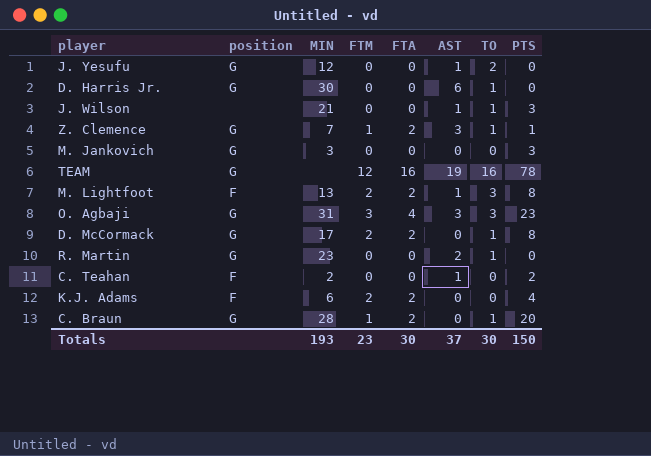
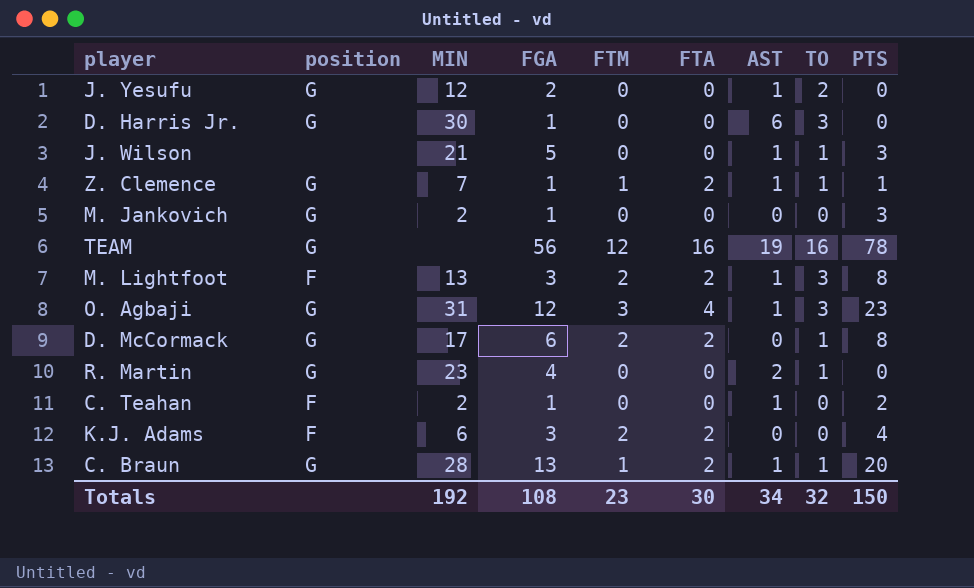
column FGA | position: none -> 4
D. Harris Jr. | TO: 1 -> 3
Z. Clemence | AST: 3 -> 1
M. Jankovich | MIN: 3 -> 2
O. Agbaji | AST: 3 -> 1
C. Braun | AST: 0 -> 1
Totals | MIN: 193 -> 192
Totals | AST: 37 -> 34
Totals | TO: 30 -> 32

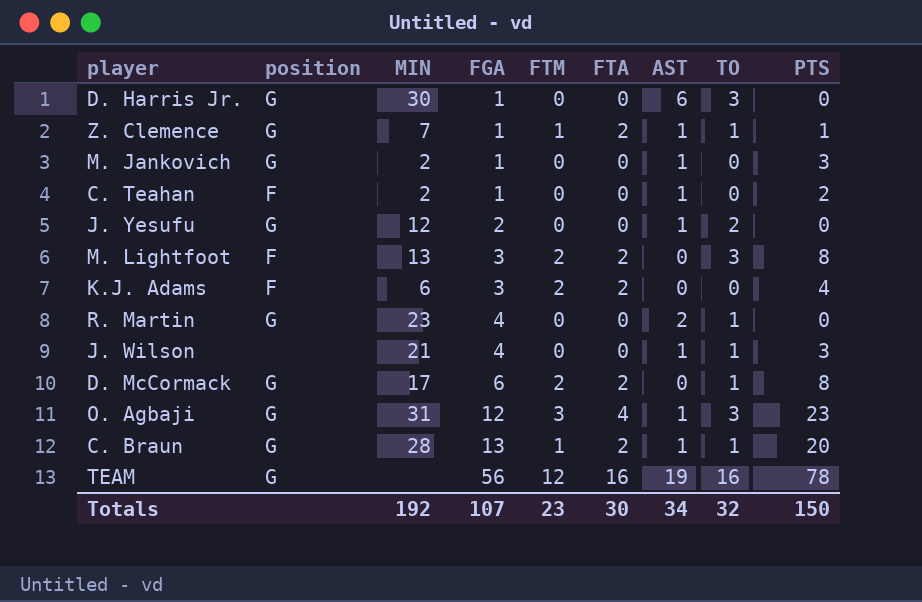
row order: none -> FGA ascending
M. Jankovich | AST: 0 -> 1
M. Lightfoot | AST: 1 -> 0
J. Wilson | FGA: 5 -> 4
Totals | FGA: 108 -> 107

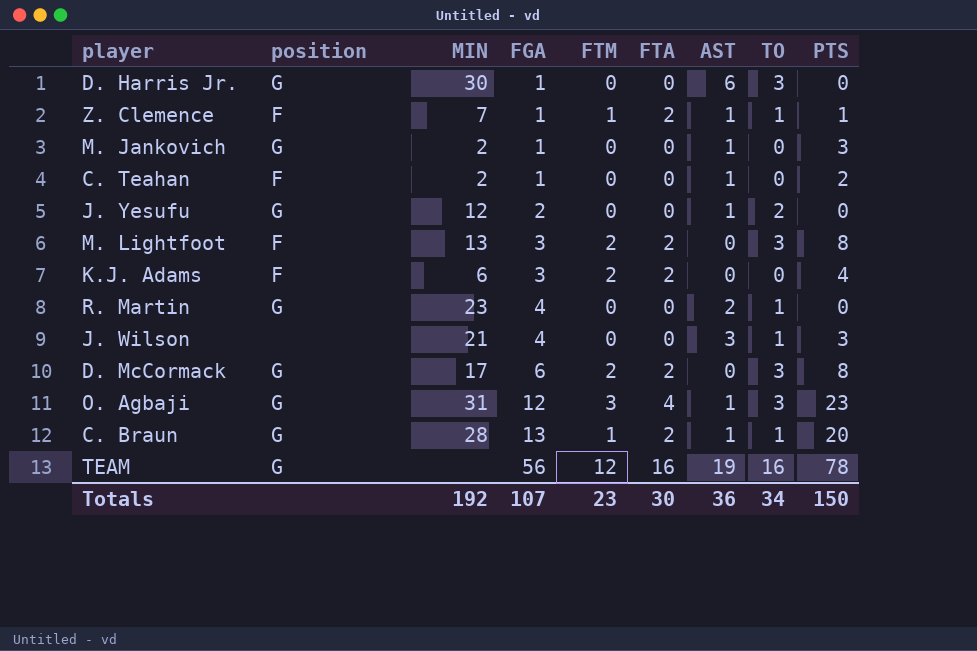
Z. Clemence | position: G -> F
J. Wilson | AST: 1 -> 3
D. McCormack | TO: 1 -> 3
Totals | AST: 34 -> 36
Totals | TO: 32 -> 34

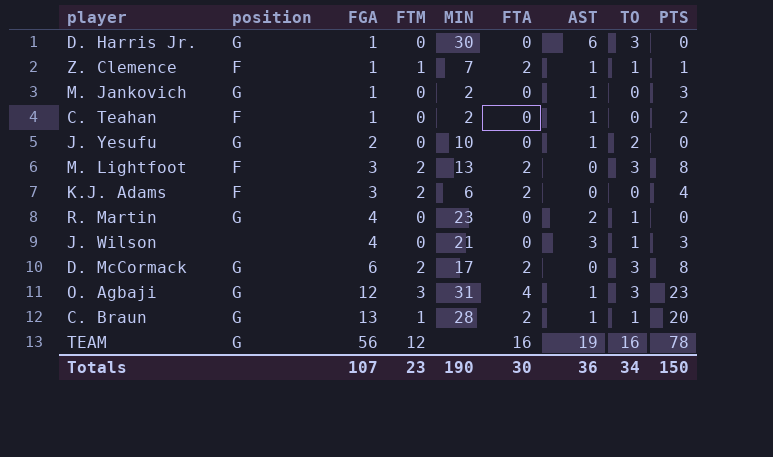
column MIN | position: 3 -> 5
J. Yesufu | MIN: 12 -> 10
Totals | MIN: 192 -> 190

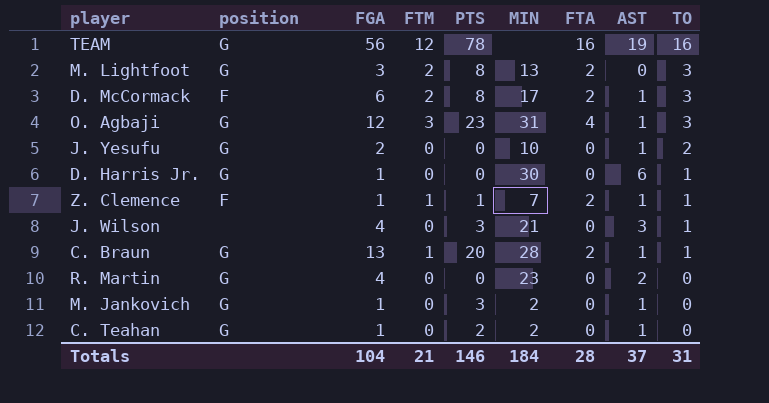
row order: FGA ascending -> TO descending
column PTS | position: 9 -> 5
row K.J. Adams: F | 3 | 2 | 6 | 2 | 0 | 0 | 4 -> none
M. Lightfoot | position: F -> G
D. McCormack | position: G -> F
D. McCormack | AST: 0 -> 1
D. Harris Jr. | TO: 3 -> 1
R. Martin | TO: 1 -> 0
C. Teahan | position: F -> G
Totals | FGA: 107 -> 104
Totals | FTM: 23 -> 21
Totals | PTS: 150 -> 146
Totals | MIN: 190 -> 184
Totals | FTA: 30 -> 28
Totals | AST: 36 -> 37
Totals | TO: 34 -> 31

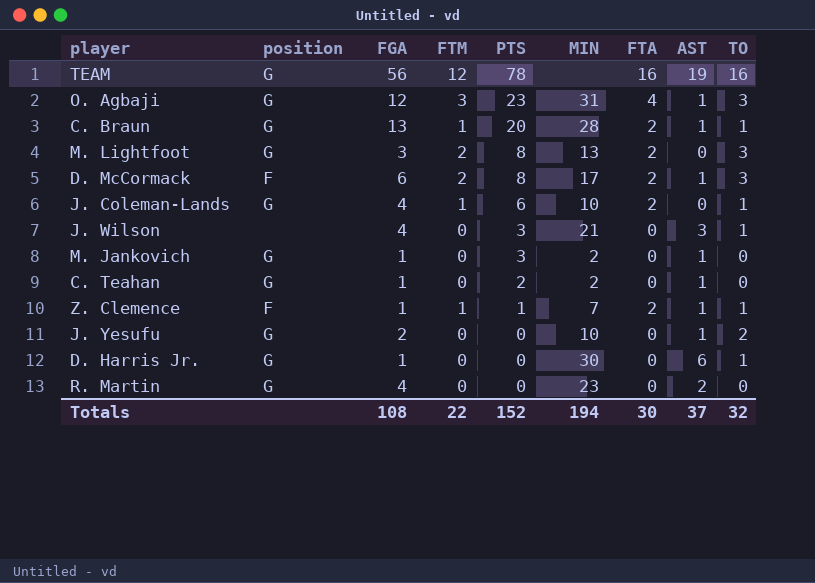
row order: TO descending -> PTS descending
row J. Coleman-Lands: none -> G | 4 | 1 | 6 | 10 | 2 | 0 | 1
Totals | FGA: 104 -> 108
Totals | FTM: 21 -> 22
Totals | PTS: 146 -> 152
Totals | MIN: 184 -> 194
Totals | FTA: 28 -> 30
Totals | TO: 31 -> 32

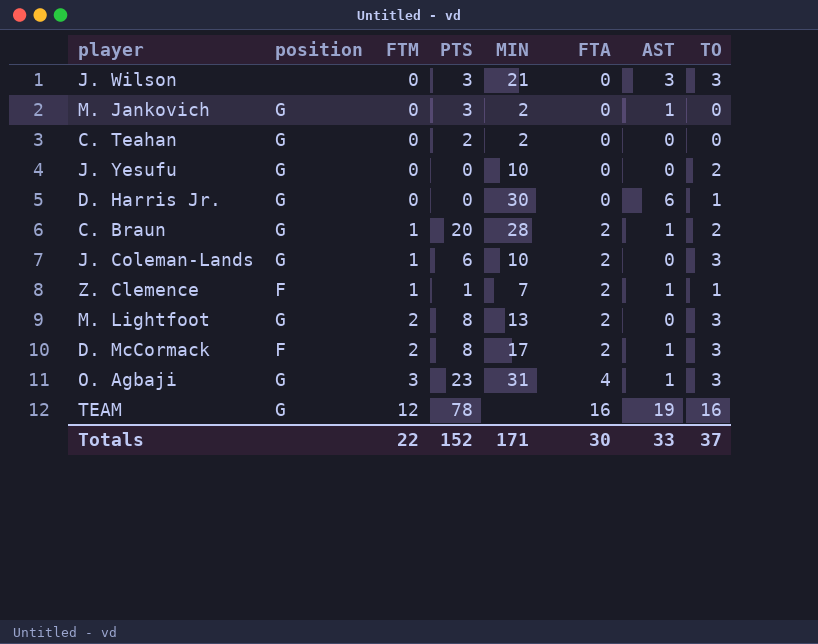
row order: PTS descending -> FTM ascending
column FGA | position: 3 -> none
row R. Martin: G | 4 | 0 | 0 | 23 | 0 | 2 | 0 -> none
J. Wilson | TO: 1 -> 3
C. Teahan | AST: 1 -> 0
J. Yesufu | AST: 1 -> 0
C. Braun | TO: 1 -> 2
J. Coleman-Lands | TO: 1 -> 3
Totals | MIN: 194 -> 171
Totals | AST: 37 -> 33
Totals | TO: 32 -> 37

